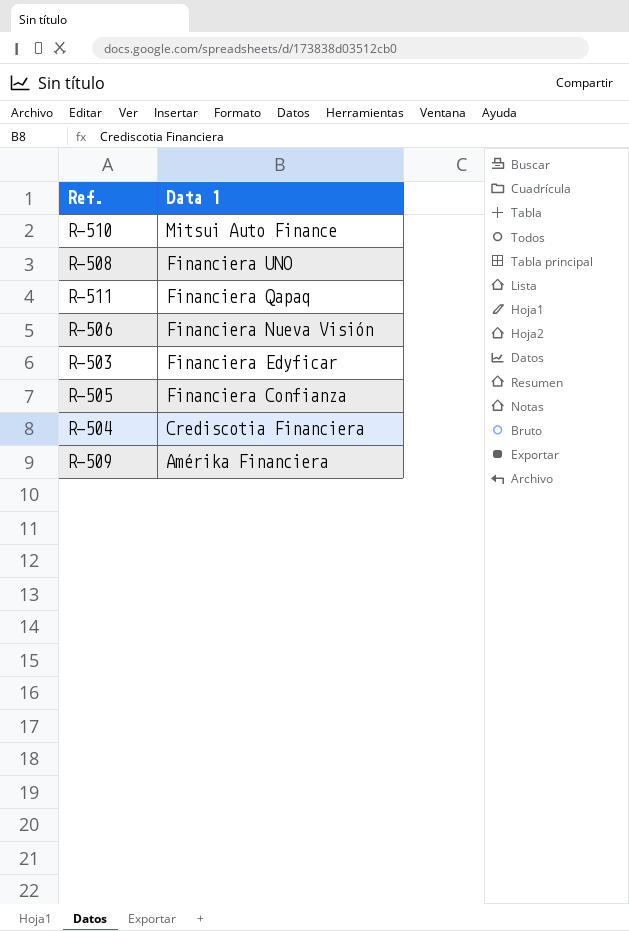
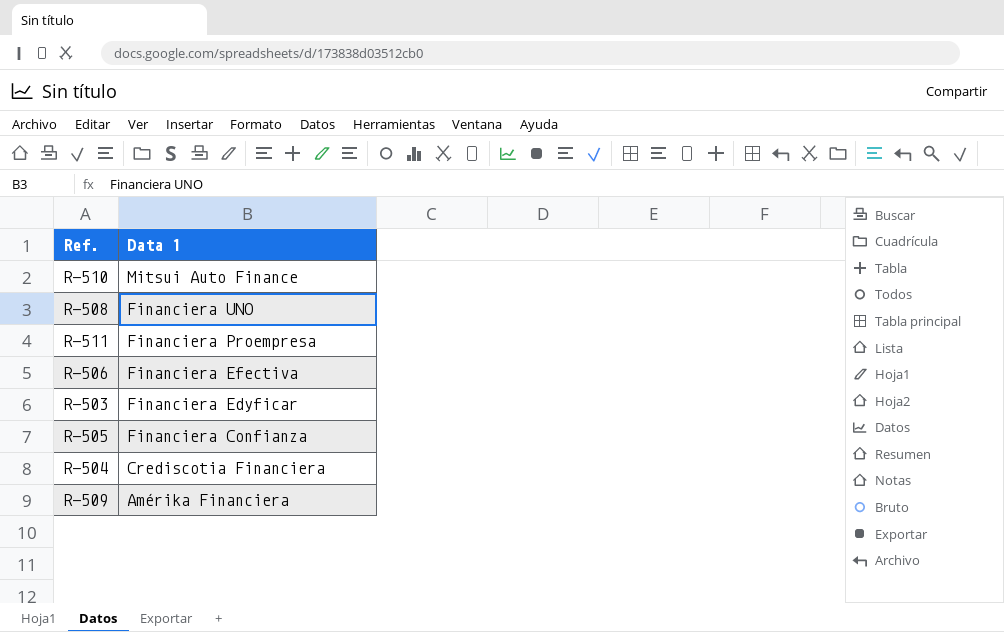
R-511 | Data 1: Financiera Qapaq -> Financiera Proempresa
R-506 | Data 1: Financiera Nueva Visión -> Financiera Efectiva

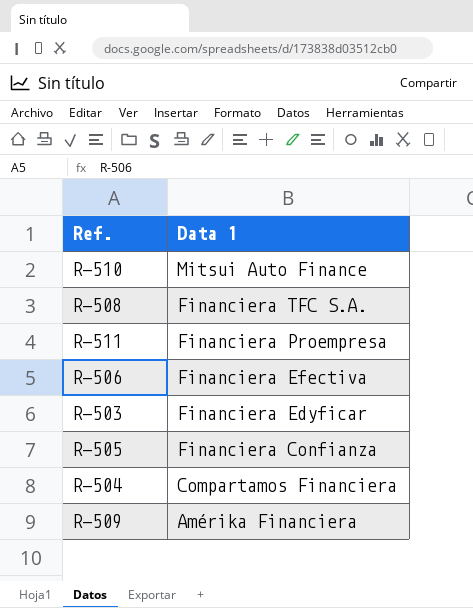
R-508 | Data 1: Financiera UNO -> Financiera TFC S.A.
R-504 | Data 1: Crediscotia Financiera -> Compartamos Financiera

